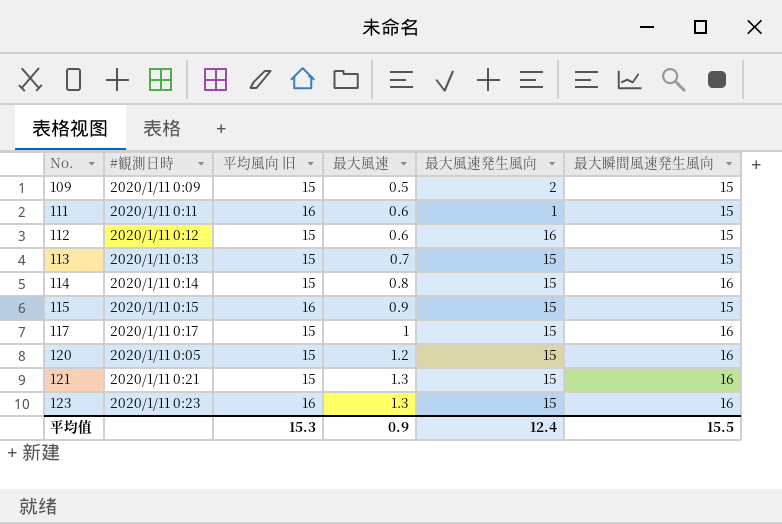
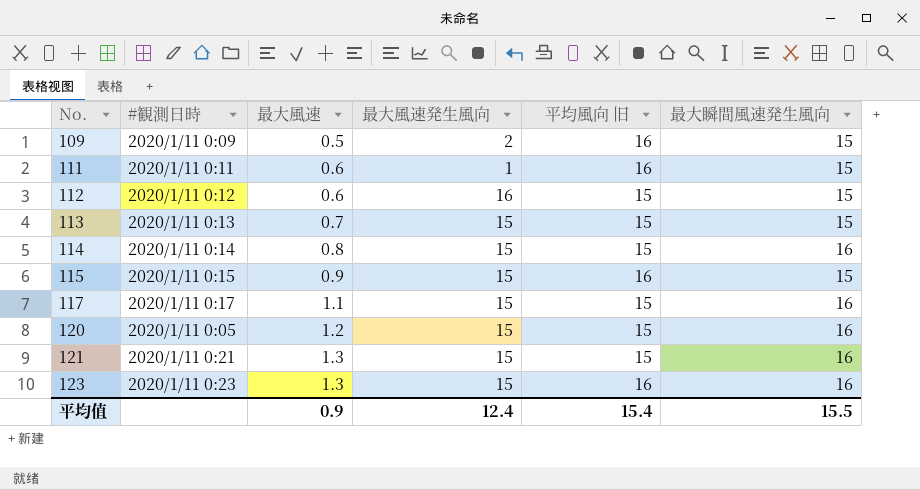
column 平均風向 旧 | position: 3 -> 5
109 | 平均風向 旧: 15 -> 16
117 | 最大風速: 1 -> 1.1
平均值 | 平均風向 旧: 15.3 -> 15.4

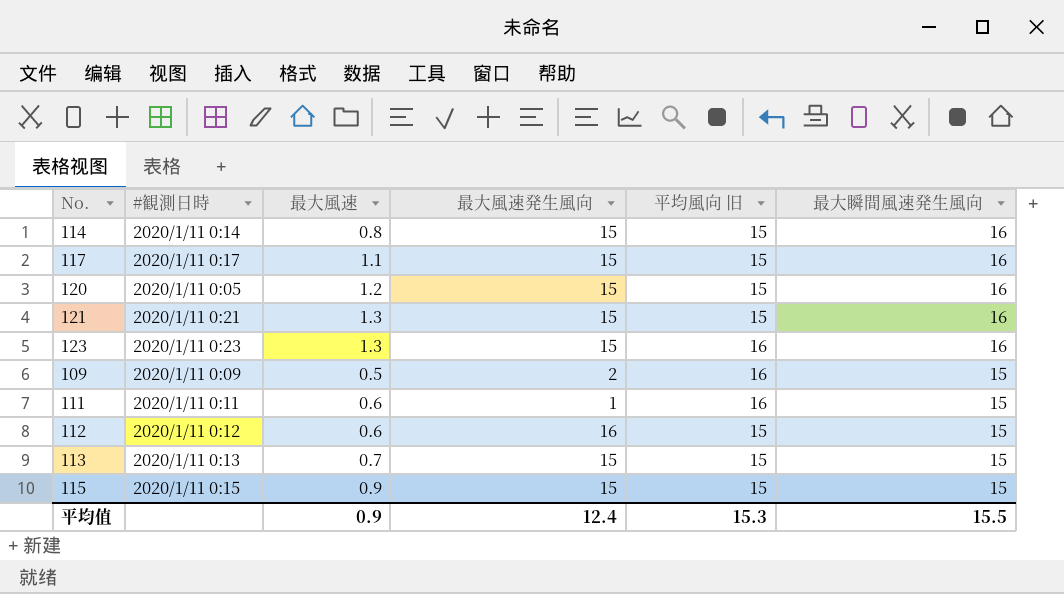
row order: No. ascending -> 最大瞬間風速発生風向 descending
115 | 平均風向 旧: 16 -> 15
平均值 | 平均風向 旧: 15.4 -> 15.3

